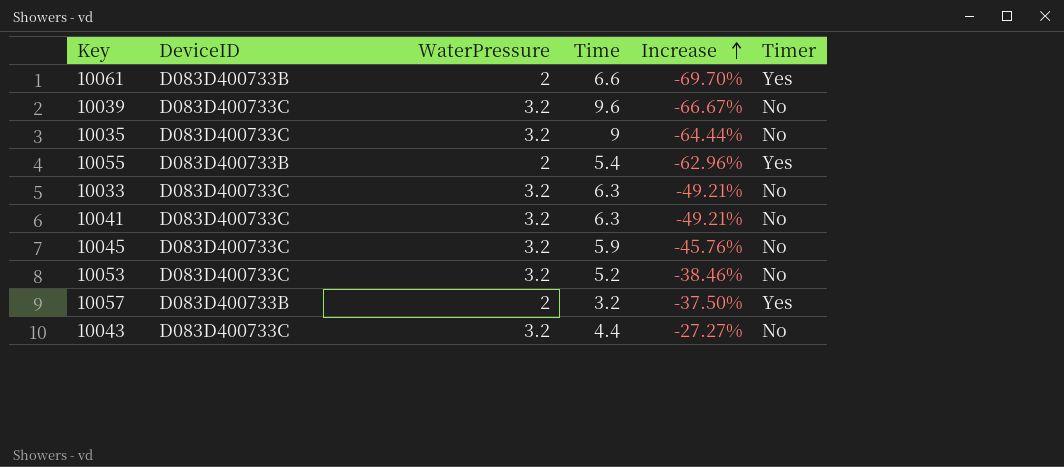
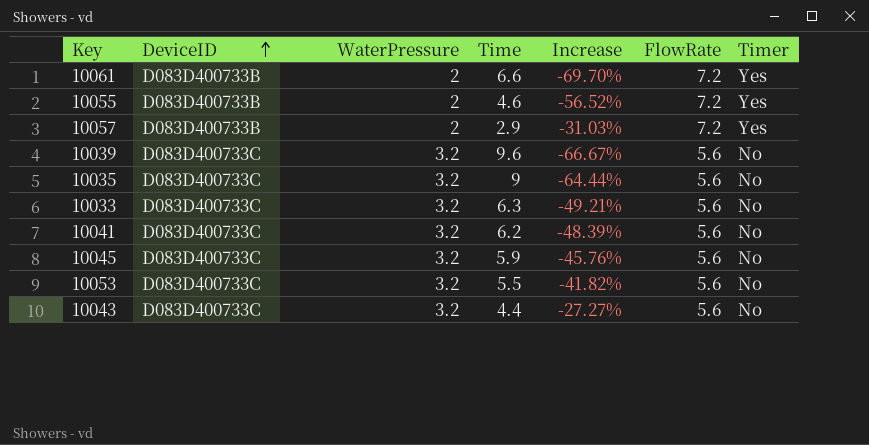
row order: Increase ascending -> DeviceID ascending
column FlowRate | position: none -> 6
10055 | Time: 5.4 -> 4.6
10055 | Increase: -62.96% -> -56.52%
10057 | Time: 3.2 -> 2.9
10057 | Increase: -37.50% -> -31.03%
10041 | Time: 6.3 -> 6.2
10041 | Increase: -49.21% -> -48.39%
10053 | Time: 5.2 -> 5.5
10053 | Increase: -38.46% -> -41.82%

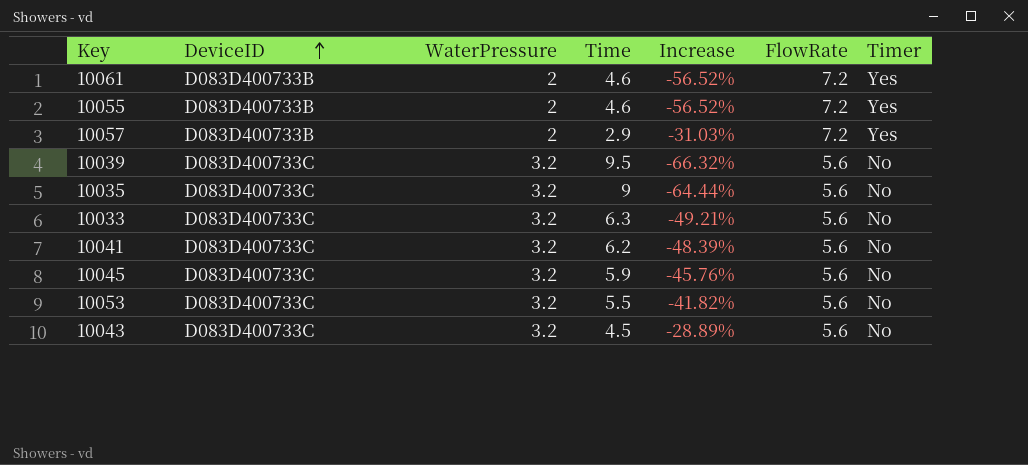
10061 | Time: 6.6 -> 4.6
10061 | Increase: -69.70% -> -56.52%
10039 | Time: 9.6 -> 9.5
10039 | Increase: -66.67% -> -66.32%
10043 | Time: 4.4 -> 4.5
10043 | Increase: -27.27% -> -28.89%

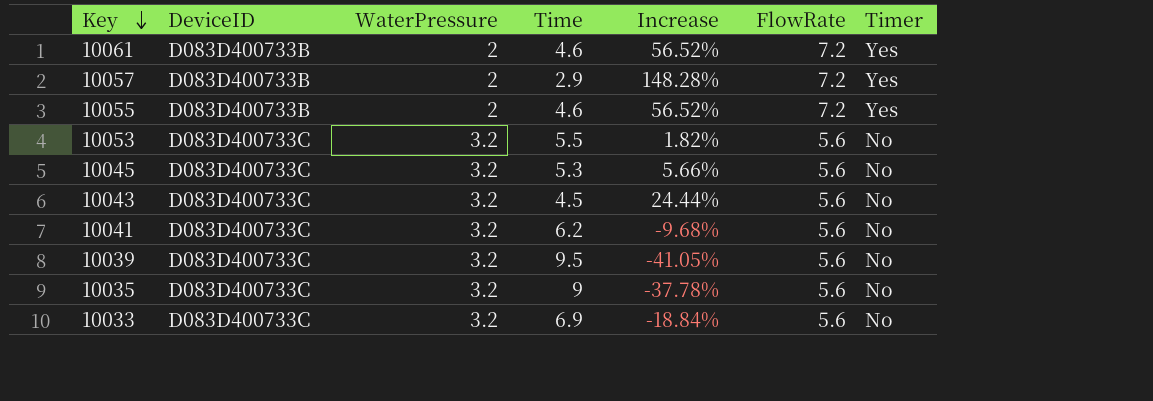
row order: DeviceID ascending -> Key descending
column Increase | formula: ([WaterPressure] - [Time]) / [Time] -> ([FlowRate] - [Time]) / [Time]
10045 | Time: 5.9 -> 5.3
10033 | Time: 6.3 -> 6.9

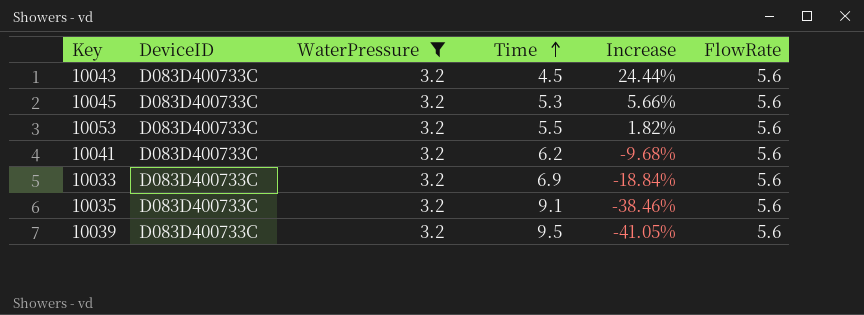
filter: none -> WaterPressure = 3.2
row order: Key descending -> Time ascending
column Timer | position: 7 -> none
10035 | Time: 9 -> 9.1
10035 | Increase: -37.78% -> -38.46%

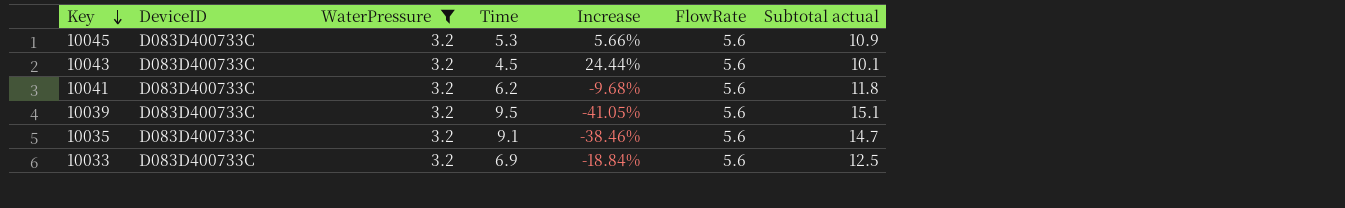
row order: Time ascending -> Key descending
column Subtotal actual | formula: none -> [Time] + [FlowRate]
row 10053: D083D400733C | 3.2 | 5.5 | 1.82% | 5.6 -> none

